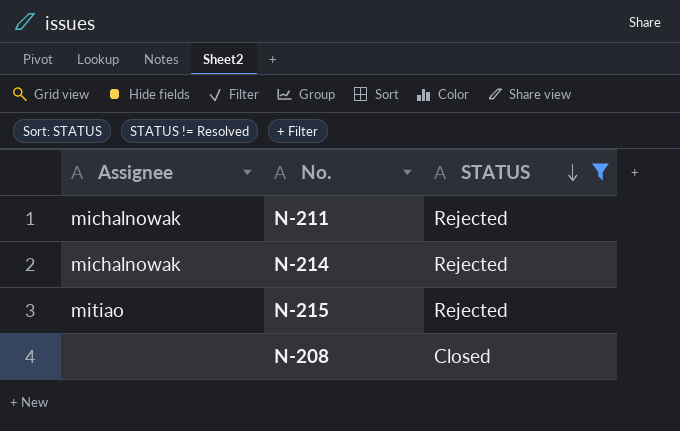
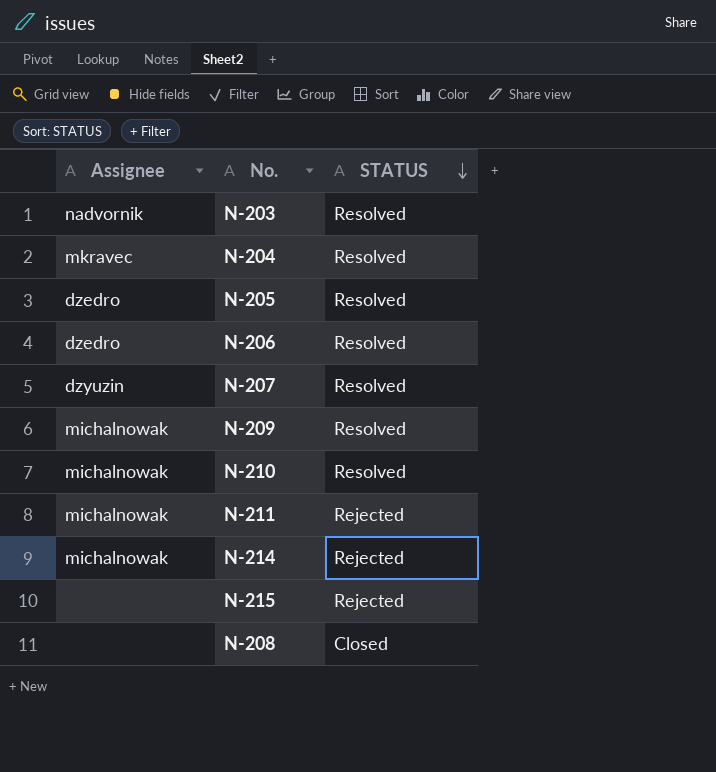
filter: STATUS != Resolved -> none
N-215 | Assignee: mitiao -> none

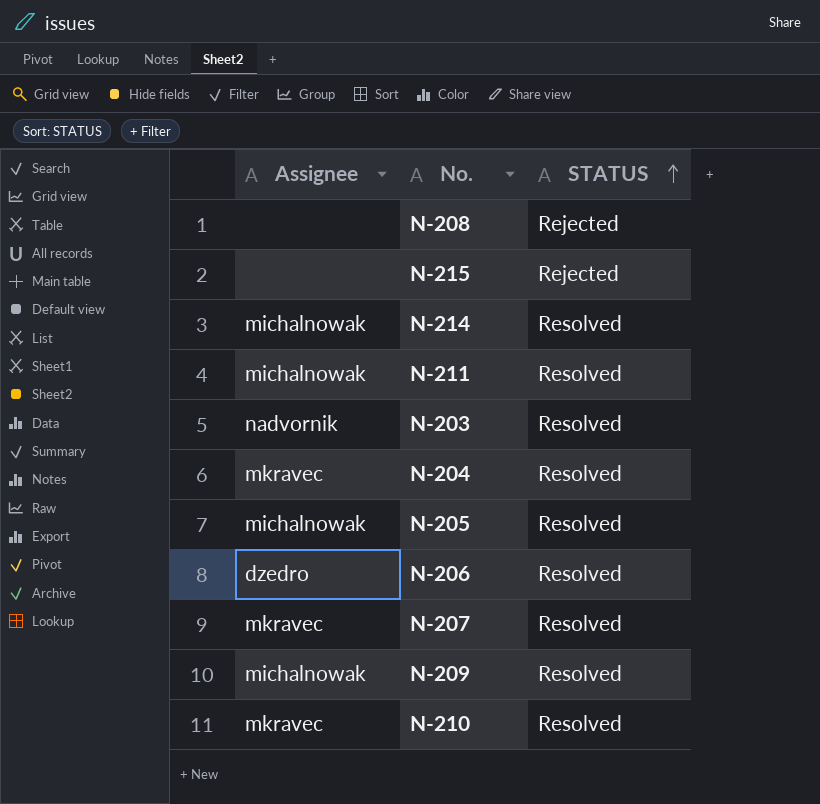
row order: STATUS descending -> STATUS ascending
N-208 | STATUS: Closed -> Rejected
N-214 | STATUS: Rejected -> Resolved
N-211 | STATUS: Rejected -> Resolved
N-205 | Assignee: dzedro -> michalnowak
N-207 | Assignee: dzyuzin -> mkravec
N-210 | Assignee: michalnowak -> mkravec

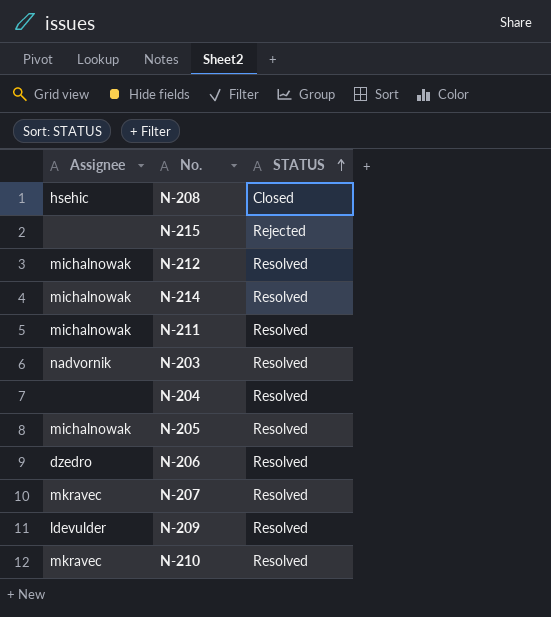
N-208 | Assignee: none -> hsehic
N-208 | STATUS: Rejected -> Closed
row N-212: none -> michalnowak | Resolved
N-204 | Assignee: mkravec -> none
N-209 | Assignee: michalnowak -> ldevulder

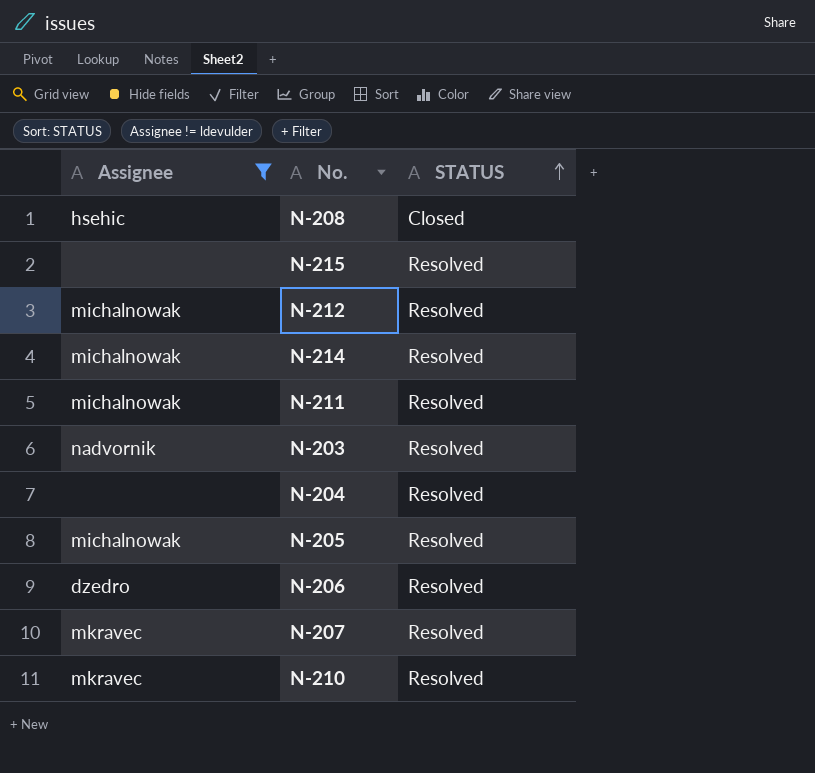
filter: none -> Assignee != ldevulder
N-215 | STATUS: Rejected -> Resolved

